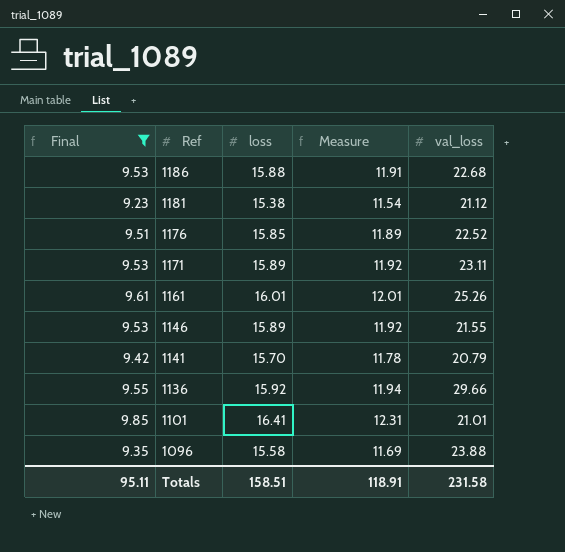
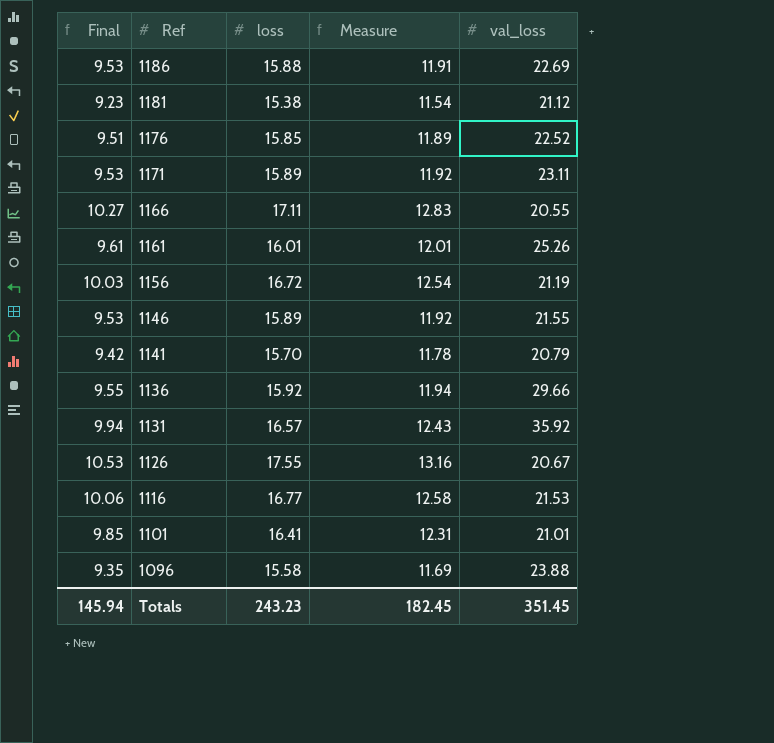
filter: Final <= 9.85 -> none
1186 | val_loss: 22.68 -> 22.69
Totals | Final: 95.11 -> 145.94
Totals | loss: 158.51 -> 243.23
Totals | Measure: 118.91 -> 182.45
Totals | val_loss: 231.58 -> 351.45

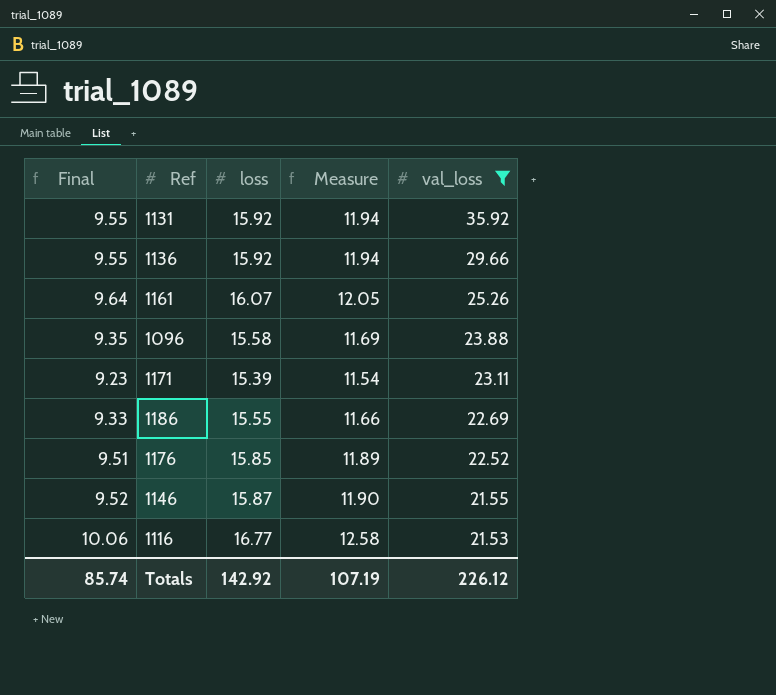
filter: none -> val_loss >= 21.53
row order: Ref descending -> val_loss descending
1131 | Final: 9.94 -> 9.55
1131 | loss: 16.57 -> 15.92
1131 | Measure: 12.43 -> 11.94
1161 | Final: 9.61 -> 9.64
1161 | loss: 16.01 -> 16.07
1161 | Measure: 12.01 -> 12.05
1171 | Final: 9.53 -> 9.23
1171 | loss: 15.89 -> 15.39
1171 | Measure: 11.92 -> 11.54
1186 | Final: 9.53 -> 9.33
1186 | loss: 15.88 -> 15.55
1186 | Measure: 11.91 -> 11.66
1146 | Final: 9.53 -> 9.52
1146 | loss: 15.89 -> 15.87
1146 | Measure: 11.92 -> 11.90
Totals | Final: 145.94 -> 85.74
Totals | loss: 243.23 -> 142.92
Totals | Measure: 182.45 -> 107.19
Totals | val_loss: 351.45 -> 226.12

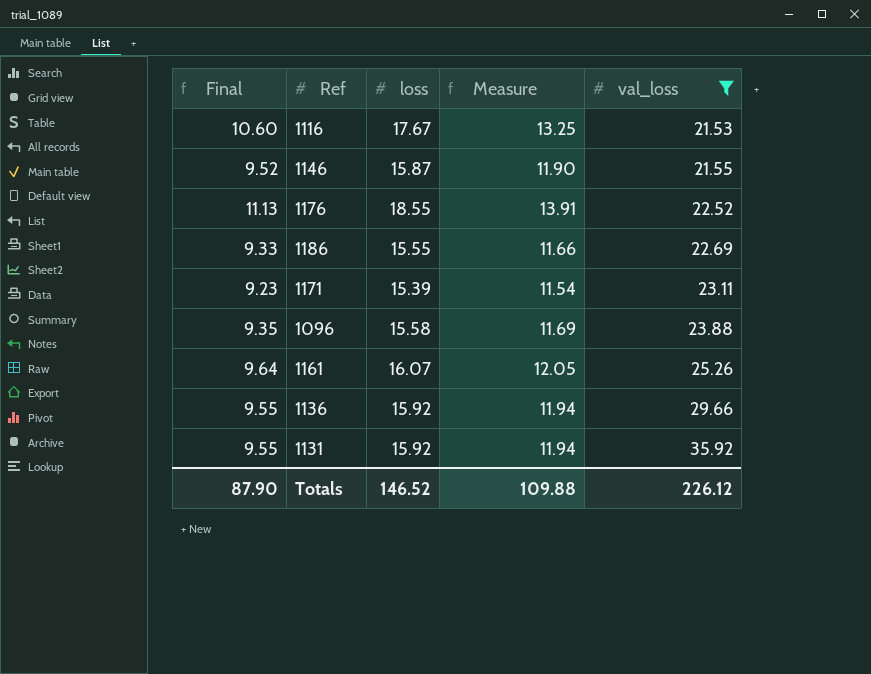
row order: val_loss descending -> val_loss ascending
1116 | Final: 10.06 -> 10.60
1116 | loss: 16.77 -> 17.67
1116 | Measure: 12.58 -> 13.25
1176 | Final: 9.51 -> 11.13
1176 | loss: 15.85 -> 18.55
1176 | Measure: 11.89 -> 13.91
Totals | Final: 85.74 -> 87.90
Totals | loss: 142.92 -> 146.52
Totals | Measure: 107.19 -> 109.88

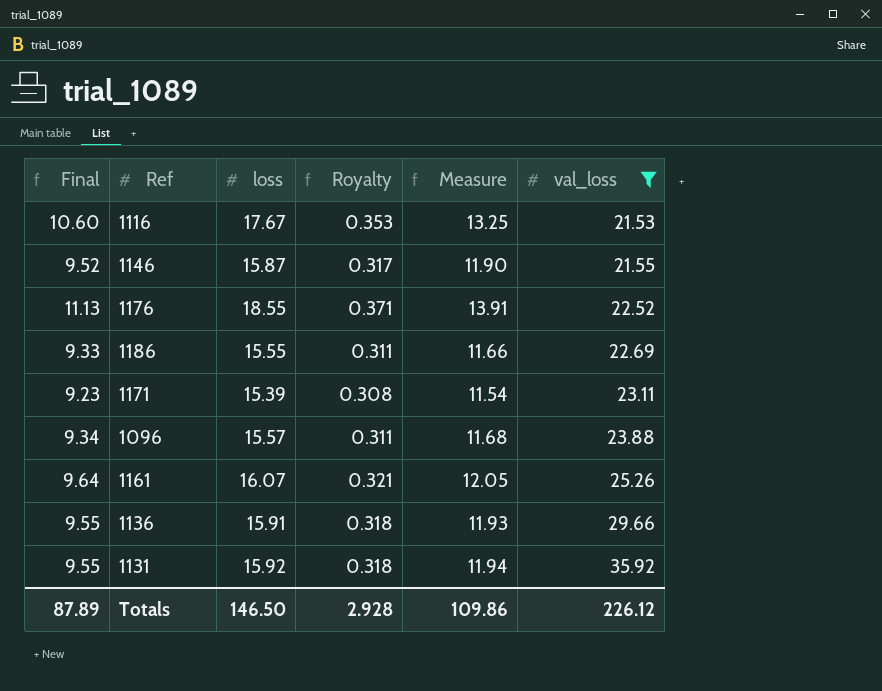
column Royalty | formula: none -> [loss] * 0.02
1096 | Final: 9.35 -> 9.34
1096 | loss: 15.58 -> 15.57
1096 | Measure: 11.69 -> 11.68
1136 | loss: 15.92 -> 15.91
1136 | Measure: 11.94 -> 11.93
Totals | Final: 87.90 -> 87.89
Totals | loss: 146.52 -> 146.50
Totals | Measure: 109.88 -> 109.86

